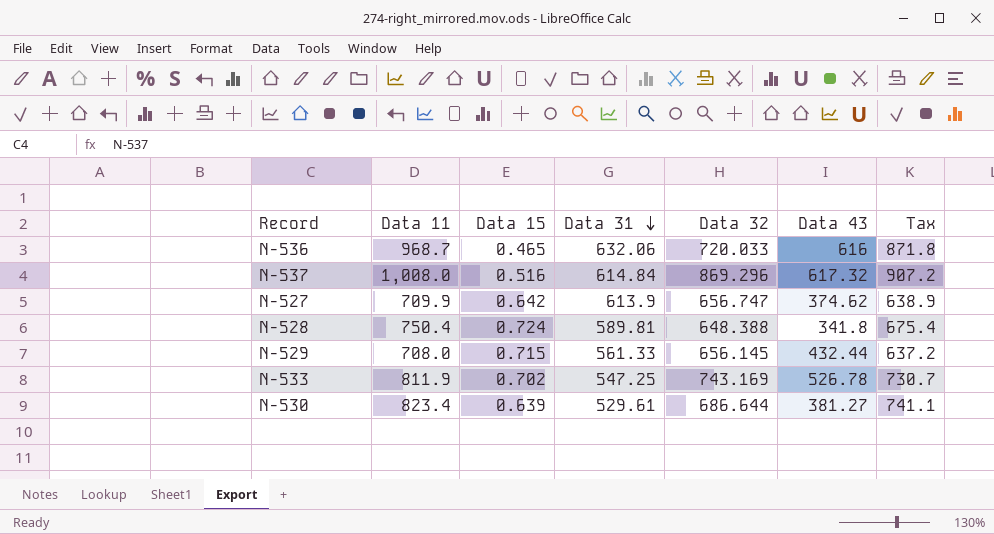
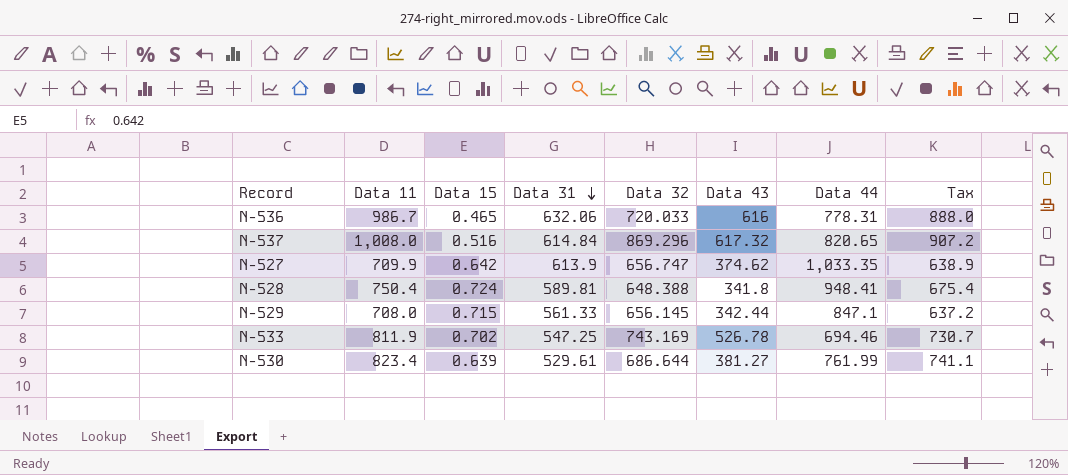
column Data 44 | position: none -> 7
N-536 | Data 11: 968.7 -> 986.7
N-536 | Tax: 871.8 -> 888.0
N-529 | Data 43: 432.44 -> 342.44

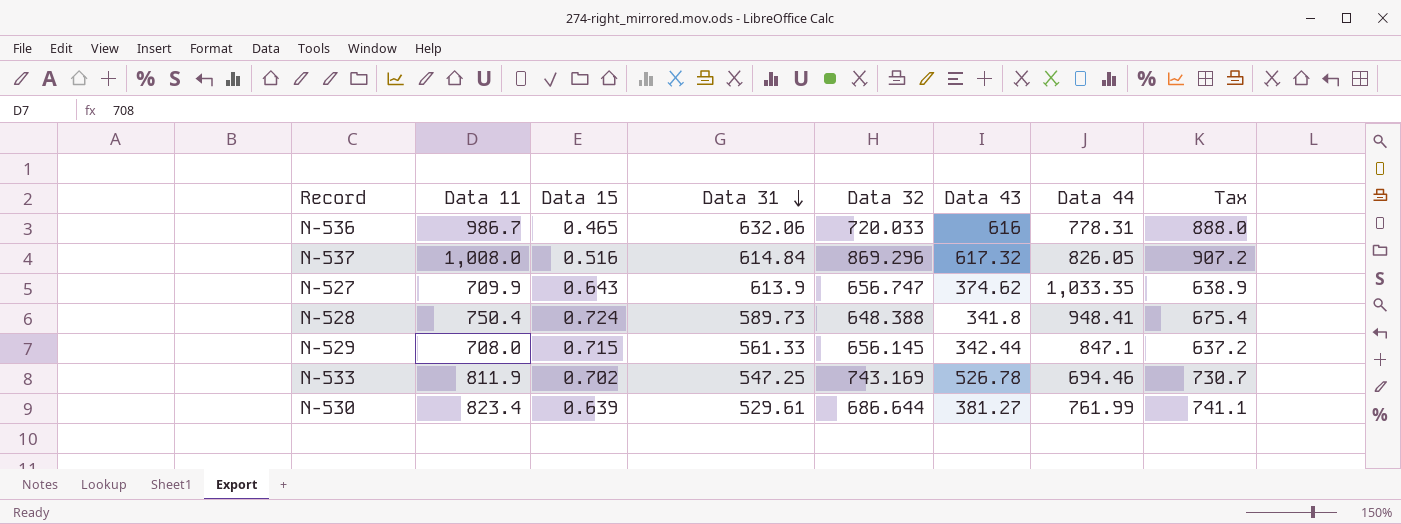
N-537 | Data 44: 820.65 -> 826.05
N-527 | Data 15: 0.642 -> 0.643
N-528 | Data 31: 589.81 -> 589.73

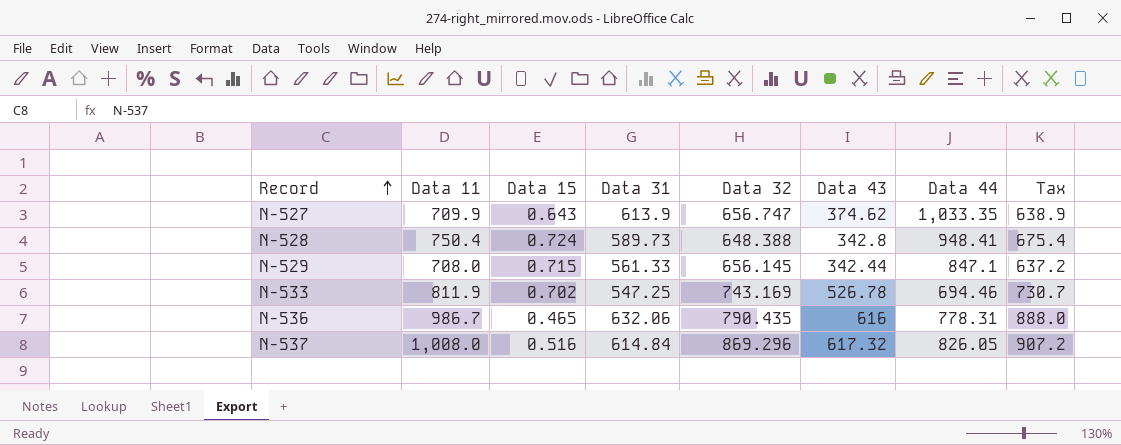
row order: Data 31 descending -> Record ascending
row N-530: 823.4 | 0.639 | 529.61 | 686.644 | 381.27 | 761.99 | 741.1 -> none
N-528 | Data 43: 341.8 -> 342.8
N-536 | Data 32: 720.033 -> 790.435

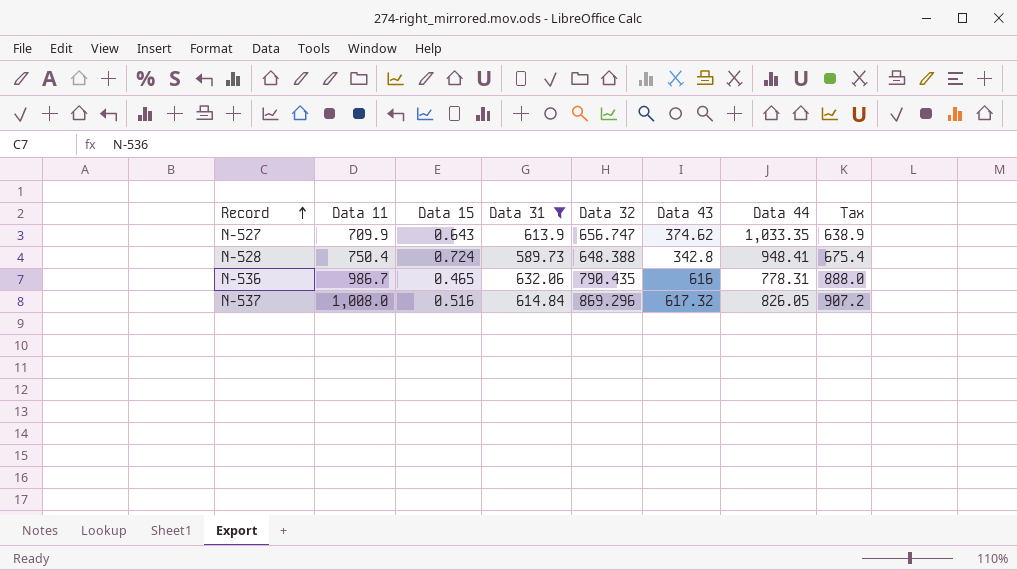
filter: none -> Data 31 >= 589.73

